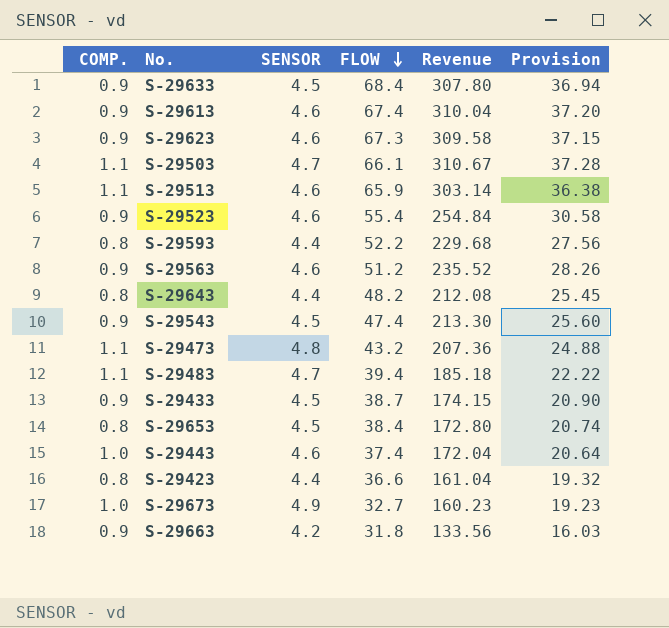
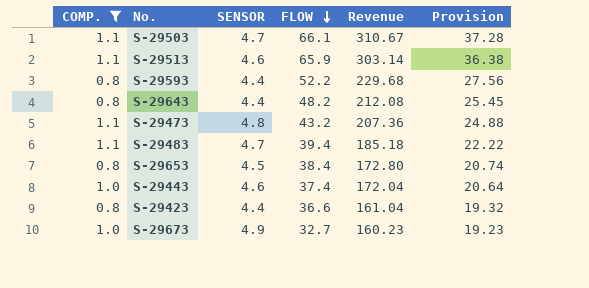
filter: none -> COMP. != 0.9

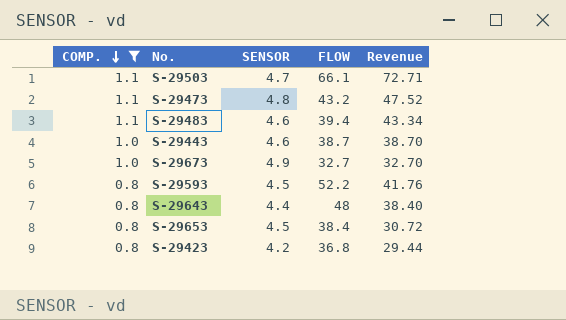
row order: FLOW descending -> COMP. descending
column Provision | formula: [Revenue] * 0.12 -> none
column Revenue | formula: [SENSOR] * [FLOW] -> [COMP.] * [FLOW]
row S-29513: 1.1 | 4.6 | 65.9 | 303.14 | 36.38 -> none
S-29483 | SENSOR: 4.7 -> 4.6
S-29443 | FLOW: 37.4 -> 38.7
S-29593 | SENSOR: 4.4 -> 4.5
S-29643 | FLOW: 48.2 -> 48
S-29423 | SENSOR: 4.4 -> 4.2
S-29423 | FLOW: 36.6 -> 36.8

